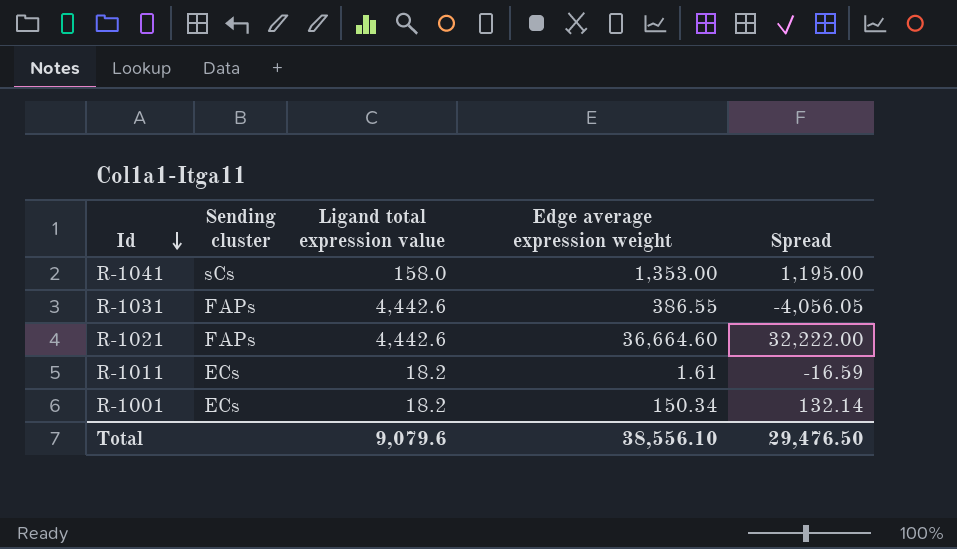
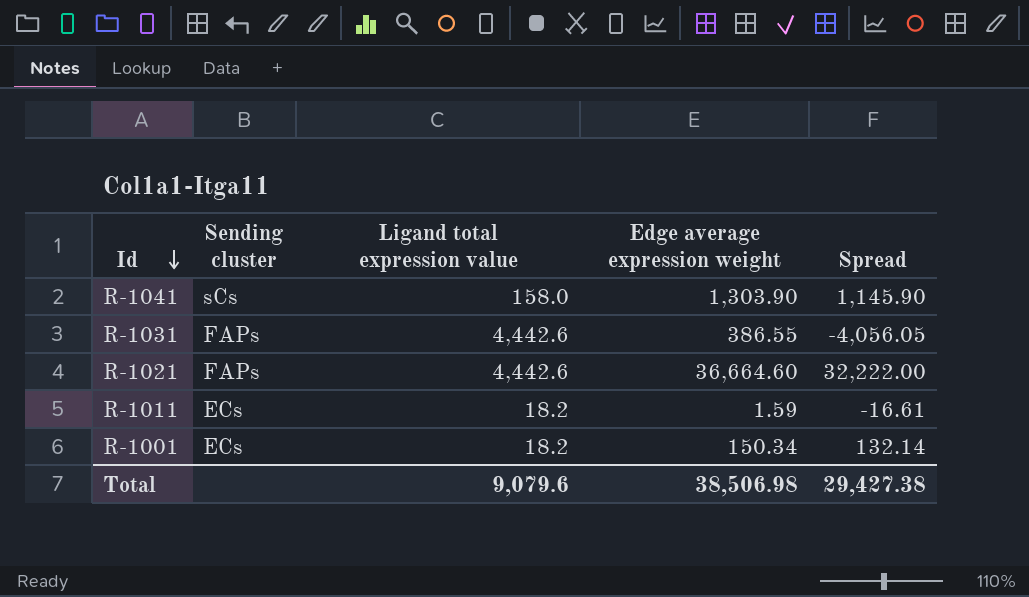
R-1041 | Edge average expression weight: 1,353.00 -> 1,303.90
R-1041 | Spread: 1,195.00 -> 1,145.90
R-1011 | Edge average expression weight: 1.61 -> 1.59
R-1011 | Spread: -16.59 -> -16.61
Total | Edge average expression weight: 38,556.10 -> 38,506.98
Total | Spread: 29,476.50 -> 29,427.38

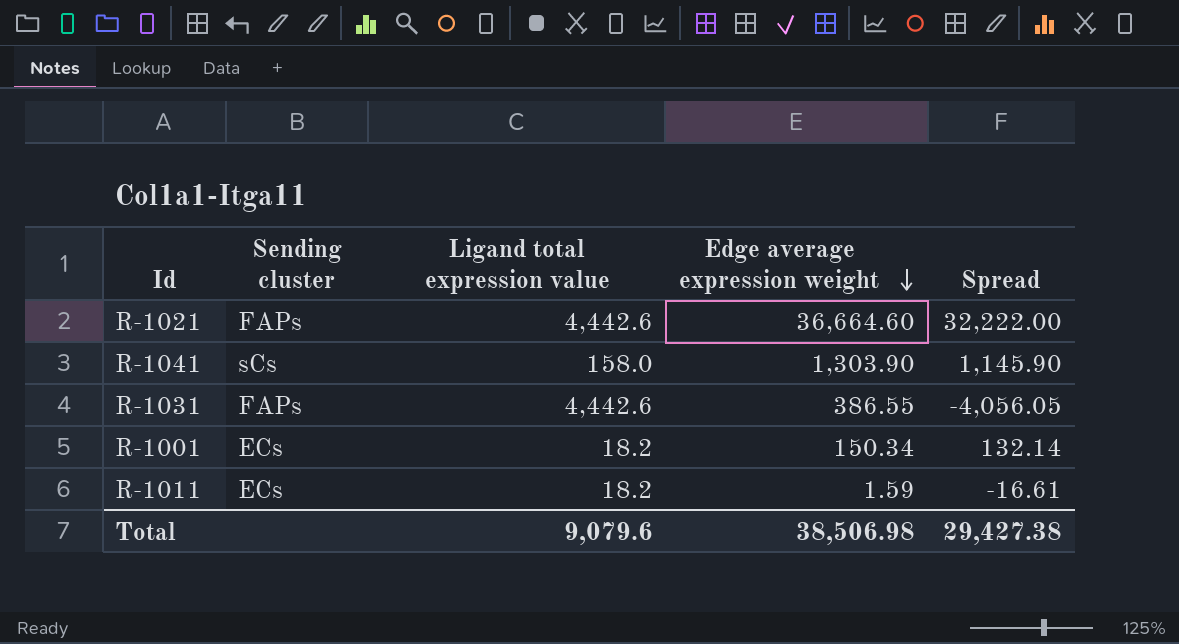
row order: Id descending -> Edge average expression weight descending

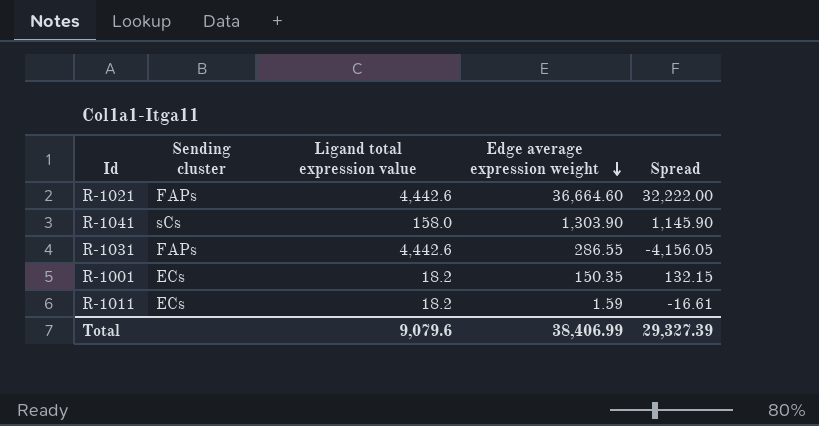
R-1031 | Edge average expression weight: 386.55 -> 286.55
R-1031 | Spread: -4,056.05 -> -4,156.05
R-1001 | Edge average expression weight: 150.34 -> 150.35
R-1001 | Spread: 132.14 -> 132.15
Total | Edge average expression weight: 38,506.98 -> 38,406.99
Total | Spread: 29,427.38 -> 29,327.39

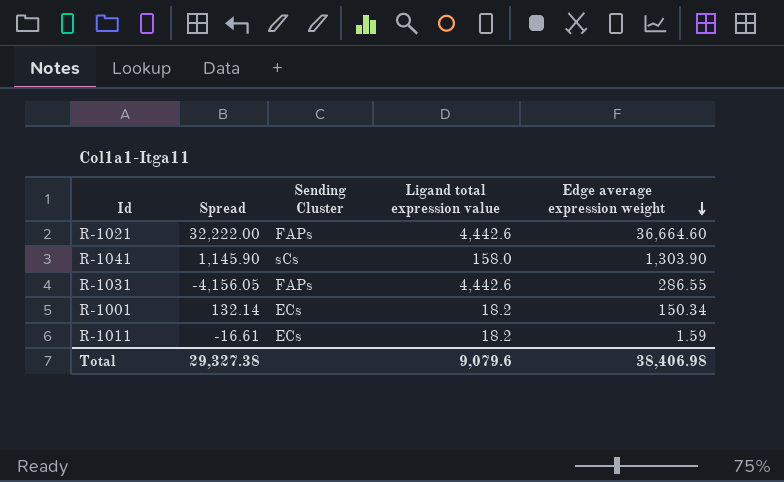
column Spread | position: 5 -> 2
column name: Sending cluster -> Sending Cluster
R-1001 | Spread: 132.15 -> 132.14
R-1001 | Edge average expression weight: 150.35 -> 150.34
Total | Spread: 29,327.39 -> 29,327.38
Total | Edge average expression weight: 38,406.99 -> 38,406.98

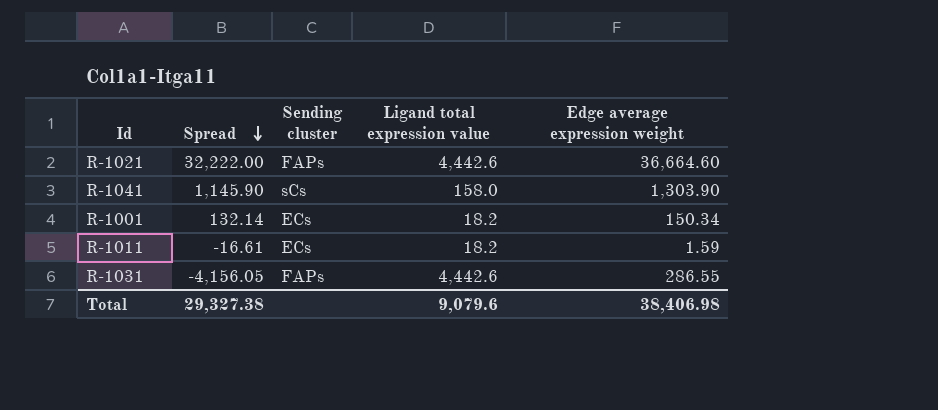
row order: Edge average expression weight descending -> Spread descending
column name: Sending Cluster -> Sending cluster

